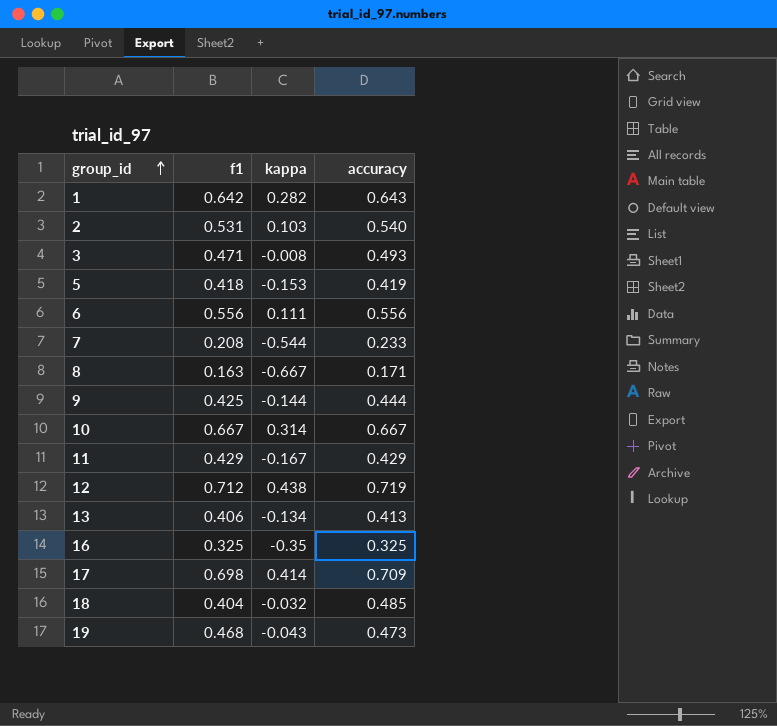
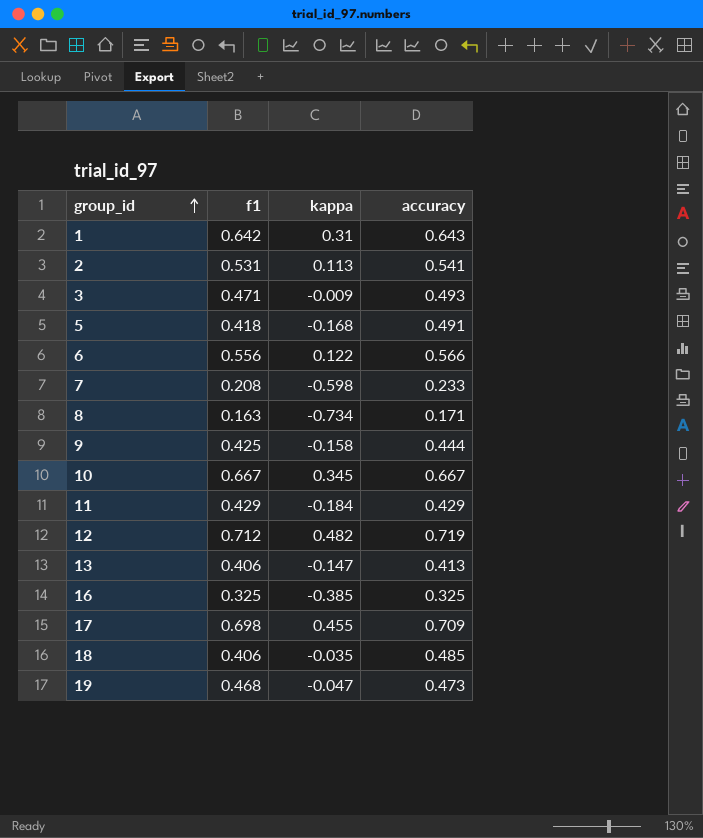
1 | kappa: 0.282 -> 0.31
2 | kappa: 0.103 -> 0.113
2 | accuracy: 0.540 -> 0.541
3 | kappa: -0.008 -> -0.009
5 | kappa: -0.153 -> -0.168
5 | accuracy: 0.419 -> 0.491
6 | kappa: 0.111 -> 0.122
6 | accuracy: 0.556 -> 0.566
7 | kappa: -0.544 -> -0.598
8 | kappa: -0.667 -> -0.734
9 | kappa: -0.144 -> -0.158
10 | kappa: 0.314 -> 0.345
11 | kappa: -0.167 -> -0.184
12 | kappa: 0.438 -> 0.482
13 | kappa: -0.134 -> -0.147
16 | kappa: -0.35 -> -0.385
17 | kappa: 0.414 -> 0.455
18 | f1: 0.404 -> 0.406
18 | kappa: -0.032 -> -0.035
19 | kappa: -0.043 -> -0.047

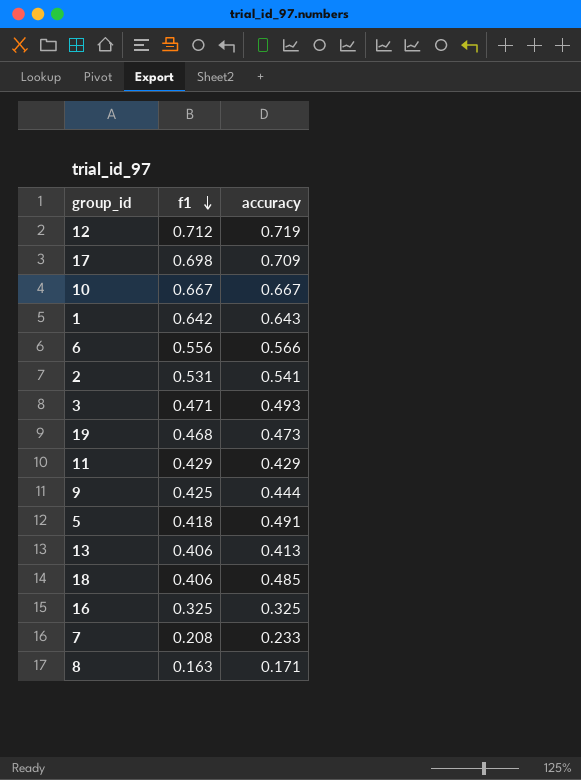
row order: group_id ascending -> f1 descending
column kappa | position: 3 -> none

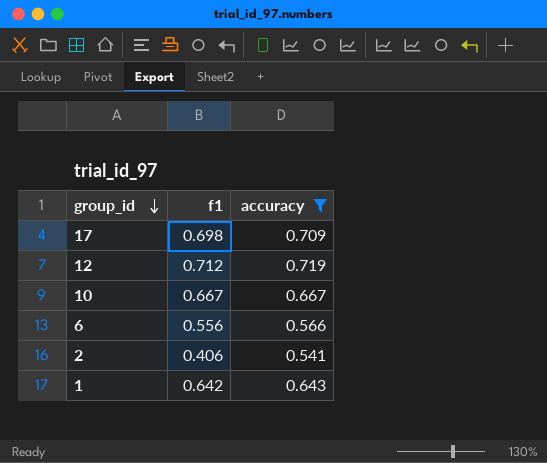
filter: none -> accuracy >= 0.541
row order: f1 descending -> group_id descending
2 | f1: 0.531 -> 0.406

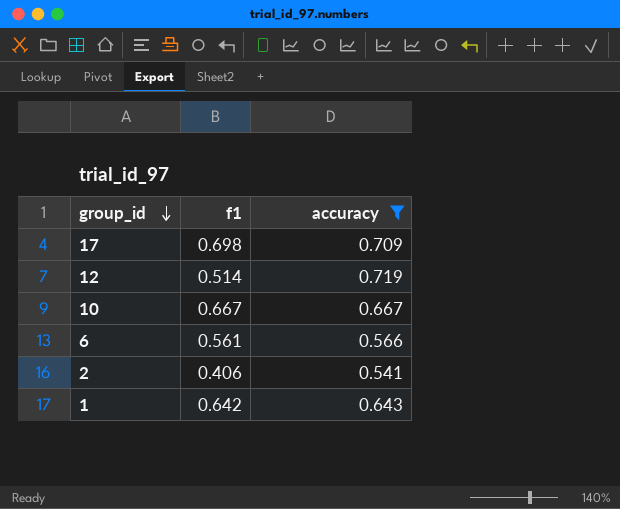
12 | f1: 0.712 -> 0.514
6 | f1: 0.556 -> 0.561

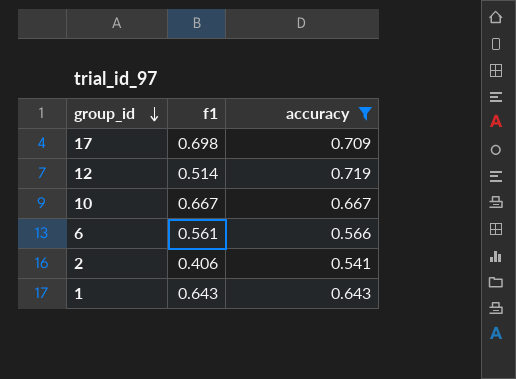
1 | f1: 0.642 -> 0.643

